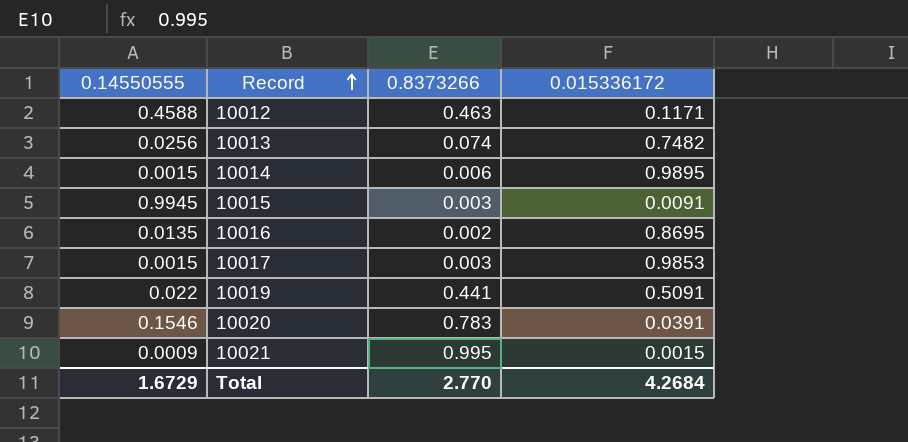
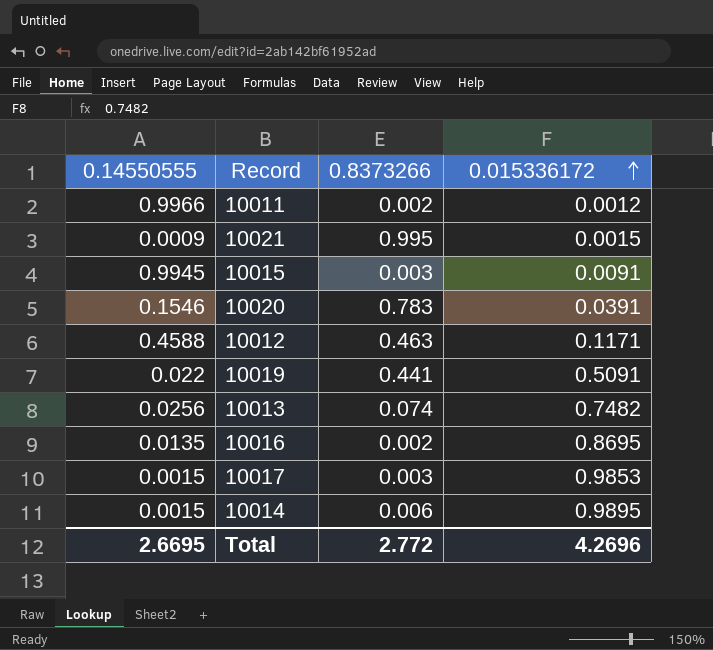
row order: Record ascending -> 0.015336172 ascending
row 10011: none -> 0.9966 | 0.002 | 0.0012
Total | 0.14550555: 1.6729 -> 2.6695
Total | 0.8373266: 2.770 -> 2.772
Total | 0.015336172: 4.2684 -> 4.2696

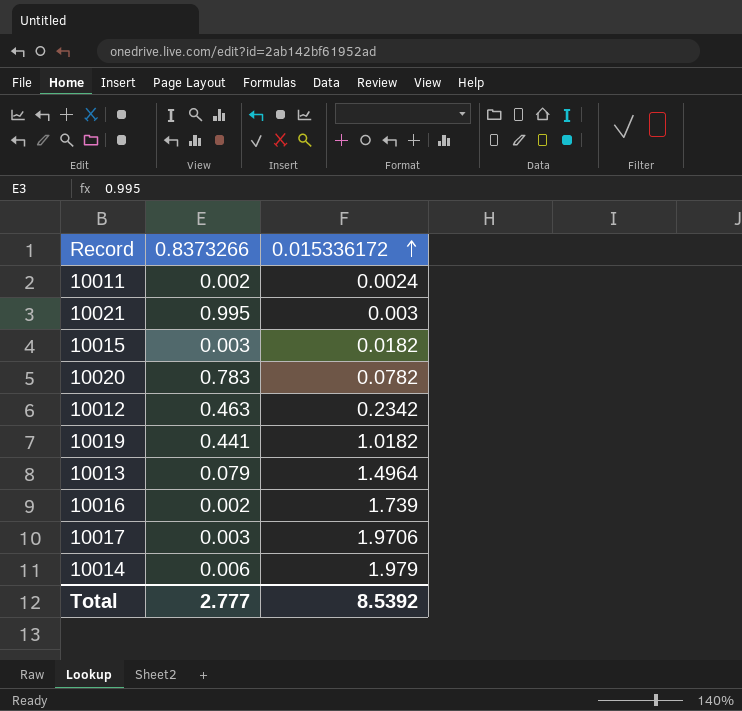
column 0.14550555 | position: 1 -> none
10011 | 0.015336172: 0.0012 -> 0.0024
10021 | 0.015336172: 0.0015 -> 0.003
10015 | 0.015336172: 0.0091 -> 0.0182
10020 | 0.015336172: 0.0391 -> 0.0782
10012 | 0.015336172: 0.1171 -> 0.2342
10019 | 0.015336172: 0.5091 -> 1.0182
10013 | 0.8373266: 0.074 -> 0.079
10013 | 0.015336172: 0.7482 -> 1.4964
10016 | 0.015336172: 0.8695 -> 1.739
10017 | 0.015336172: 0.9853 -> 1.9706
10014 | 0.015336172: 0.9895 -> 1.979
Total | 0.8373266: 2.772 -> 2.777
Total | 0.015336172: 4.2696 -> 8.5392

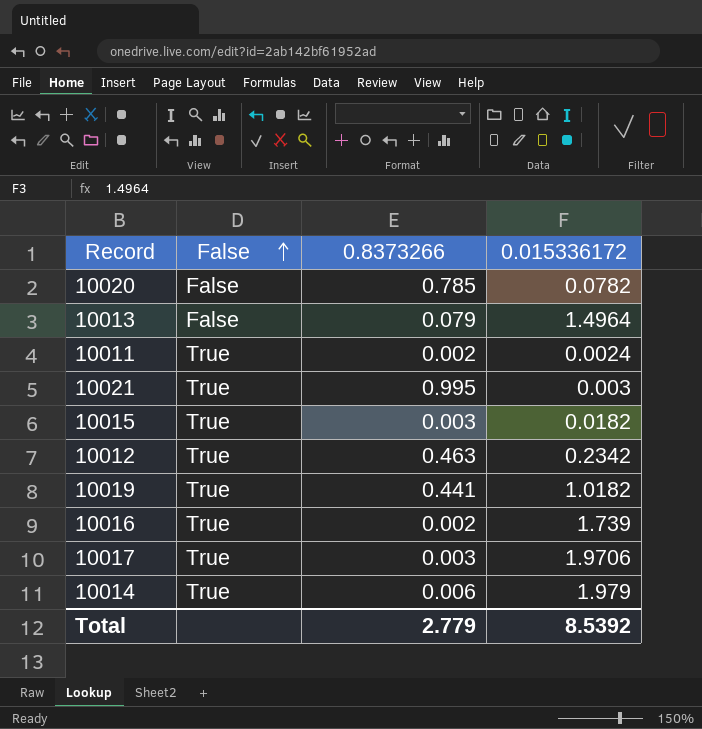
row order: 0.015336172 ascending -> False ascending
column False | position: none -> 2
10020 | 0.8373266: 0.783 -> 0.785
Total | 0.8373266: 2.777 -> 2.779

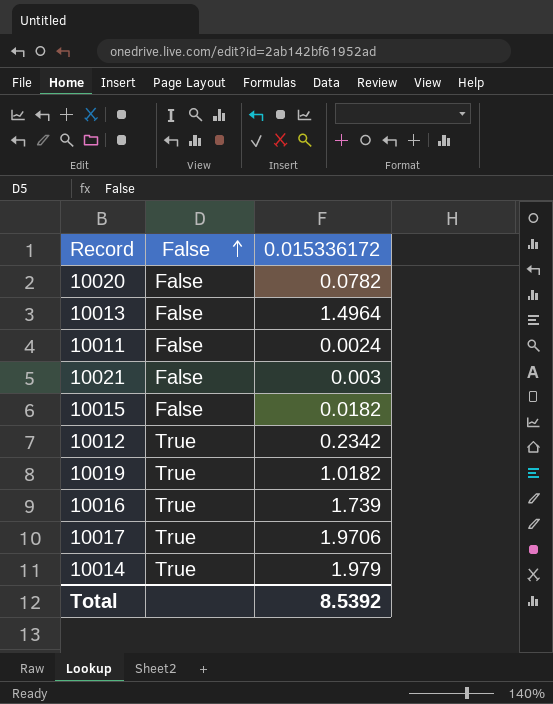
column 0.8373266 | position: 3 -> none
10011 | False: True -> False
10021 | False: True -> False
10015 | False: True -> False

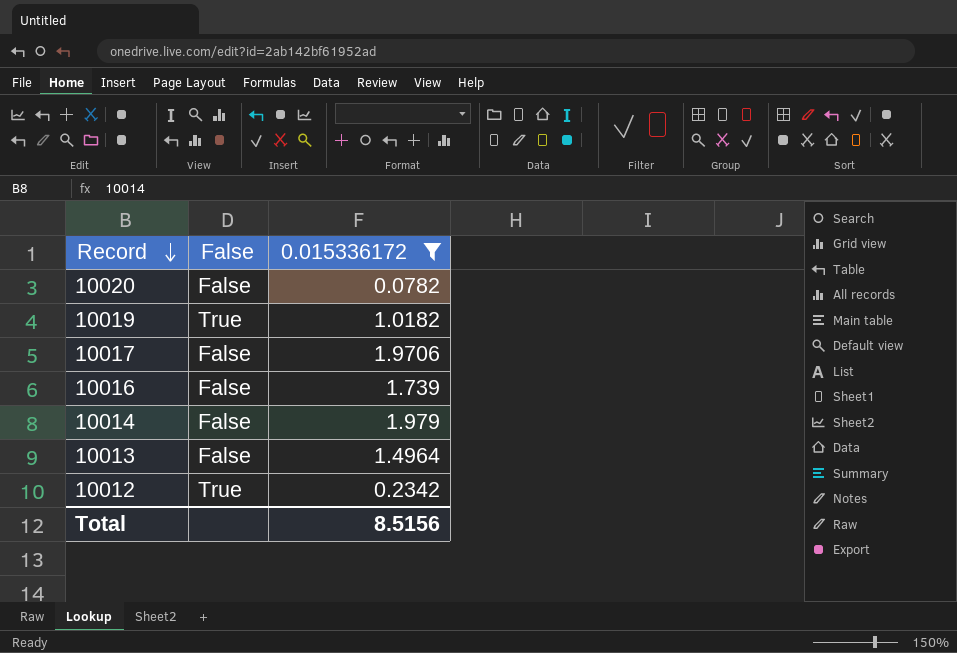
filter: none -> 0.015336172 >= 0.0782
row order: False ascending -> Record descending
10017 | False: True -> False
10016 | False: True -> False
10014 | False: True -> False
Total | 0.015336172: 8.5392 -> 8.5156

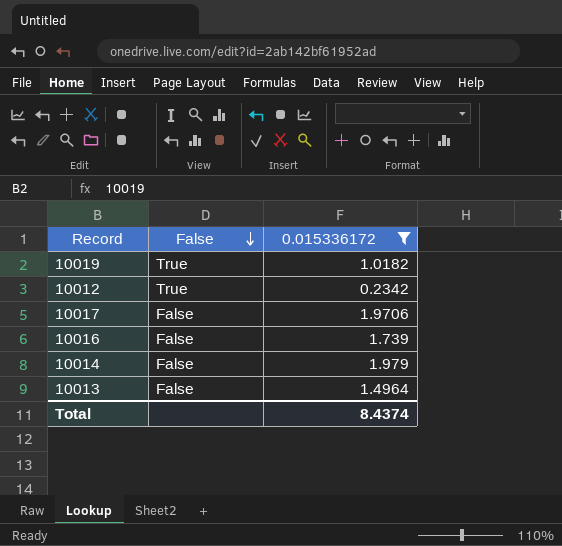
row order: Record descending -> False descending
row 10020: False | 0.0782 -> none
Total | 0.015336172: 8.5156 -> 8.4374

